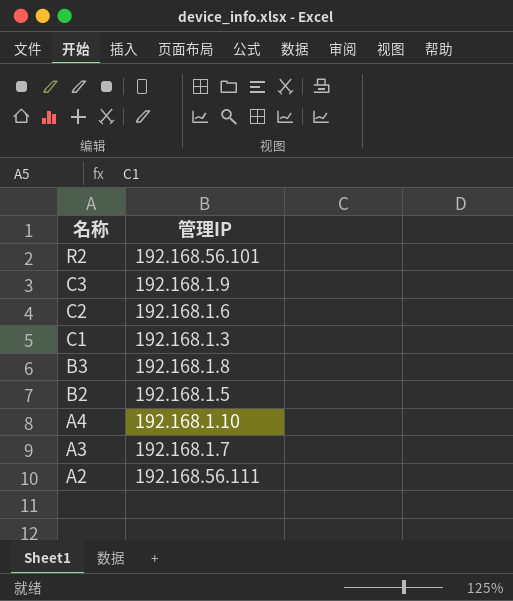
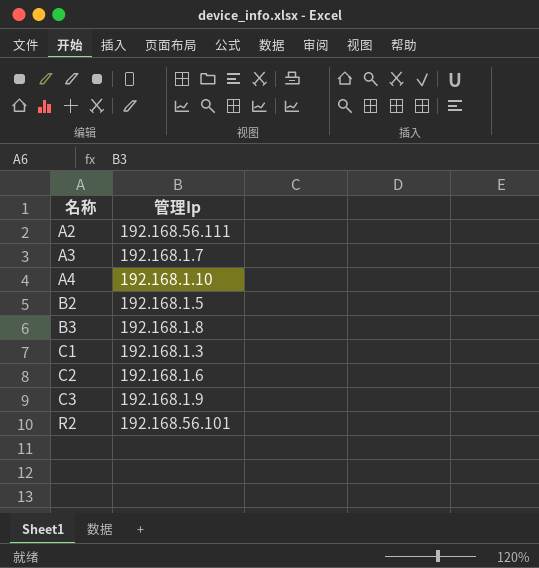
row order: 名称 descending -> 名称 ascending
column name: 管理IP -> 管理Ip

